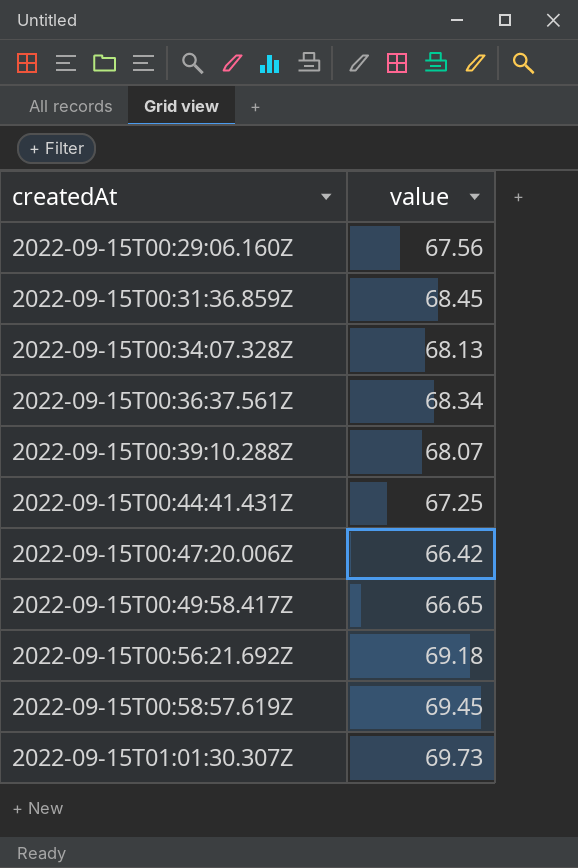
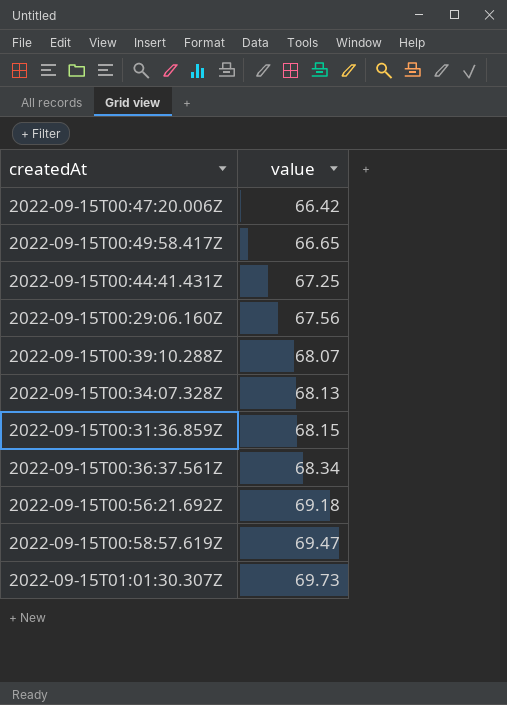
row order: createdAt ascending -> value ascending
2022-09-15T00:31:36.859Z | value: 68.45 -> 68.15
2022-09-15T00:58:57.619Z | value: 69.45 -> 69.47

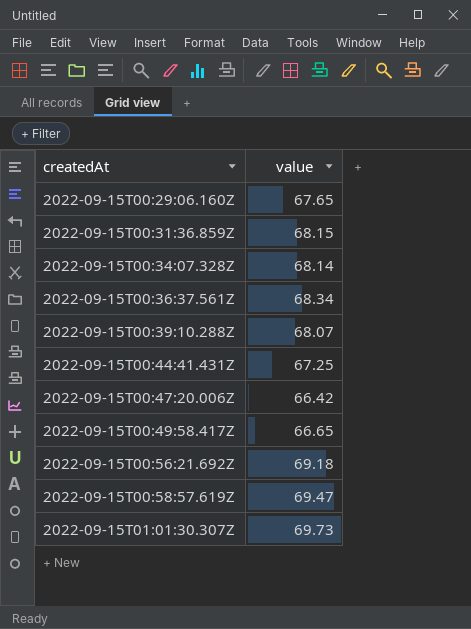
row order: value ascending -> createdAt ascending
2022-09-15T00:29:06.160Z | value: 67.56 -> 67.65
2022-09-15T00:34:07.328Z | value: 68.13 -> 68.14

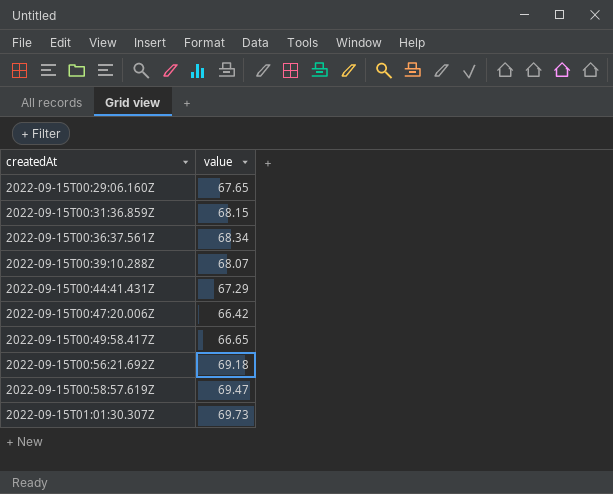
row 2022-09-15T00:34:07.328Z: 68.14 -> none
2022-09-15T00:44:41.431Z | value: 67.25 -> 67.29

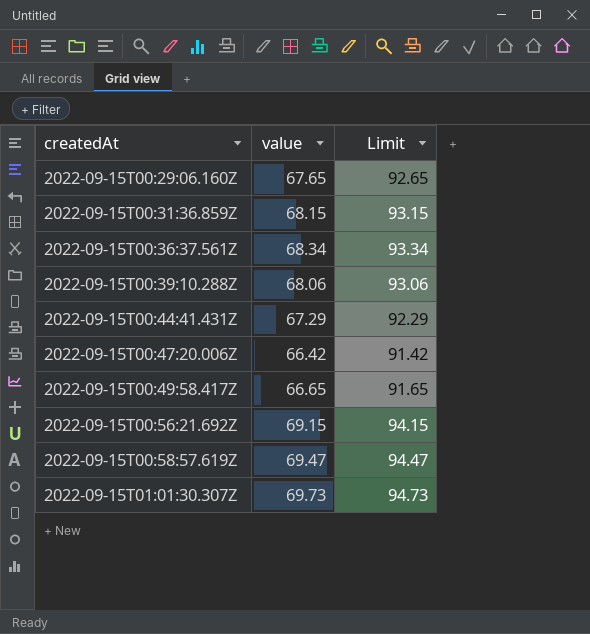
column Limit | formula: none -> [value] + 25
2022-09-15T00:39:10.288Z | value: 68.07 -> 68.06
2022-09-15T00:56:21.692Z | value: 69.18 -> 69.15

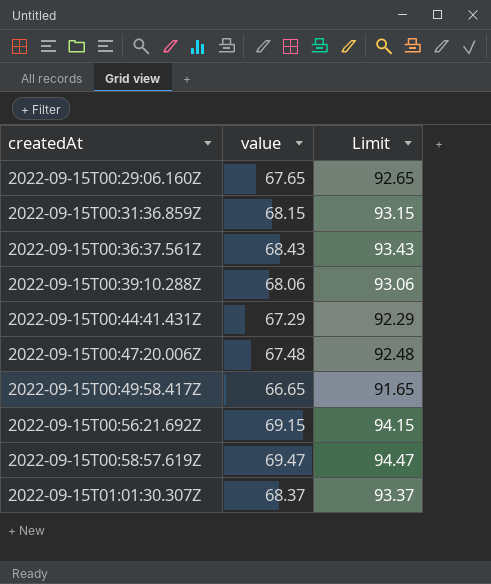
2022-09-15T00:36:37.561Z | value: 68.34 -> 68.43
2022-09-15T00:36:37.561Z | Limit: 93.34 -> 93.43
2022-09-15T00:47:20.006Z | value: 66.42 -> 67.48
2022-09-15T00:47:20.006Z | Limit: 91.42 -> 92.48
2022-09-15T01:01:30.307Z | value: 69.73 -> 68.37
2022-09-15T01:01:30.307Z | Limit: 94.73 -> 93.37

